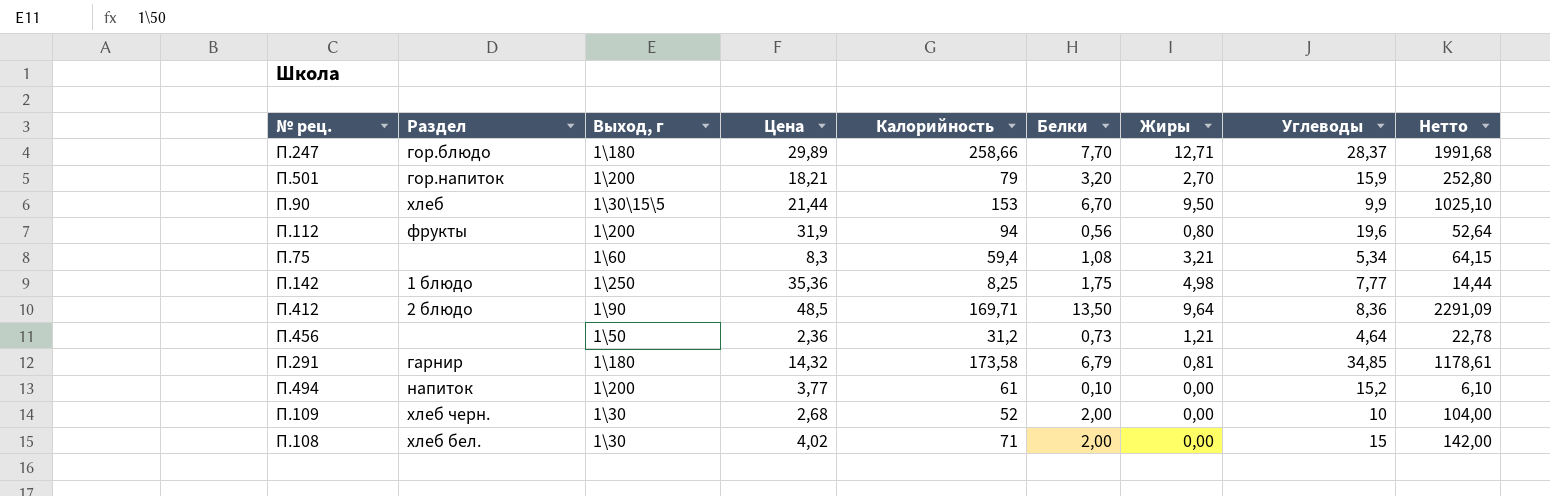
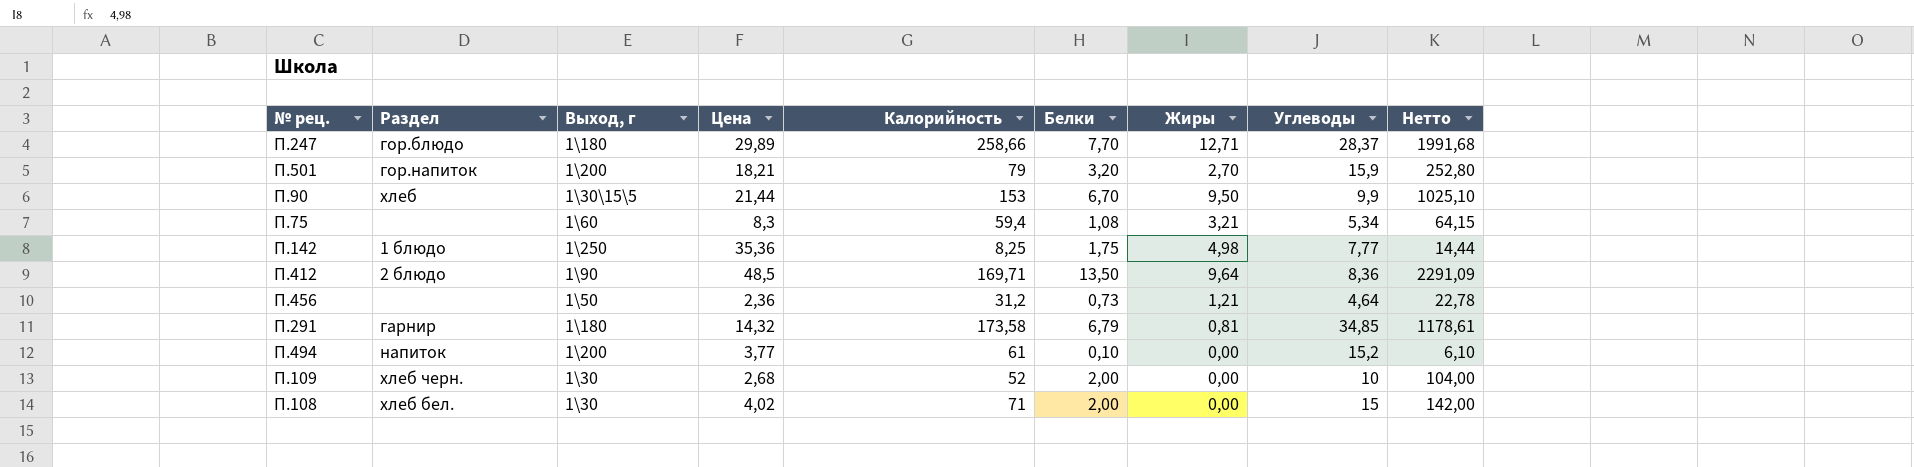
row П.112: фрукты | 1\200 | 31,9 | 94 | 0,56 | 0,80 | 19,6 | 52,64 -> none

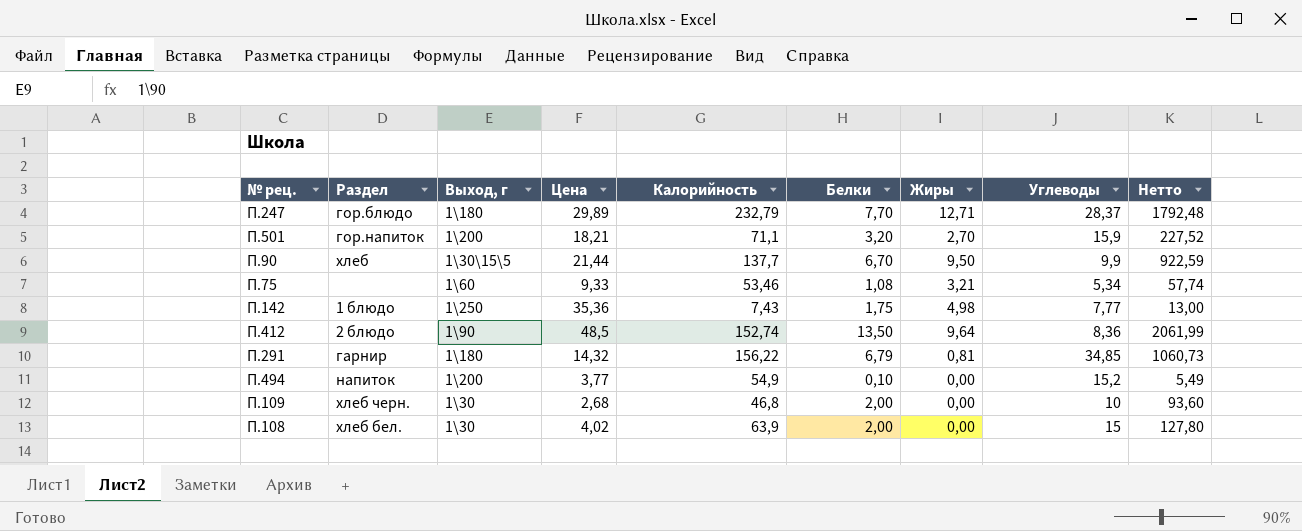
row П.456: none | 1\50 | 2,36 | 31,2 | 0,73 | 1,21 | 4,64 | 22,78 -> none
П.247 | Калорийность: 258,66 -> 232,79
П.247 | Нетто: 1991,68 -> 1792,48
П.501 | Калорийность: 79 -> 71,1
П.501 | Нетто: 252,80 -> 227,52
П.90 | Калорийность: 153 -> 137,7
П.90 | Нетто: 1025,10 -> 922,59
П.75 | Цена: 8,3 -> 9,33
П.75 | Калорийность: 59,4 -> 53,46
П.75 | Нетто: 64,15 -> 57,74
П.142 | Калорийность: 8,25 -> 7,43
П.142 | Нетто: 14,44 -> 13,00
П.412 | Калорийность: 169,71 -> 152,74
П.412 | Нетто: 2291,09 -> 2061,99
П.291 | Калорийность: 173,58 -> 156,22
П.291 | Нетто: 1178,61 -> 1060,73
П.494 | Калорийность: 61 -> 54,9
П.494 | Нетто: 6,10 -> 5,49
П.109 | Калорийность: 52 -> 46,8
П.109 | Нетто: 104,00 -> 93,60
П.108 | Калорийность: 71 -> 63,9
П.108 | Нетто: 142,00 -> 127,80

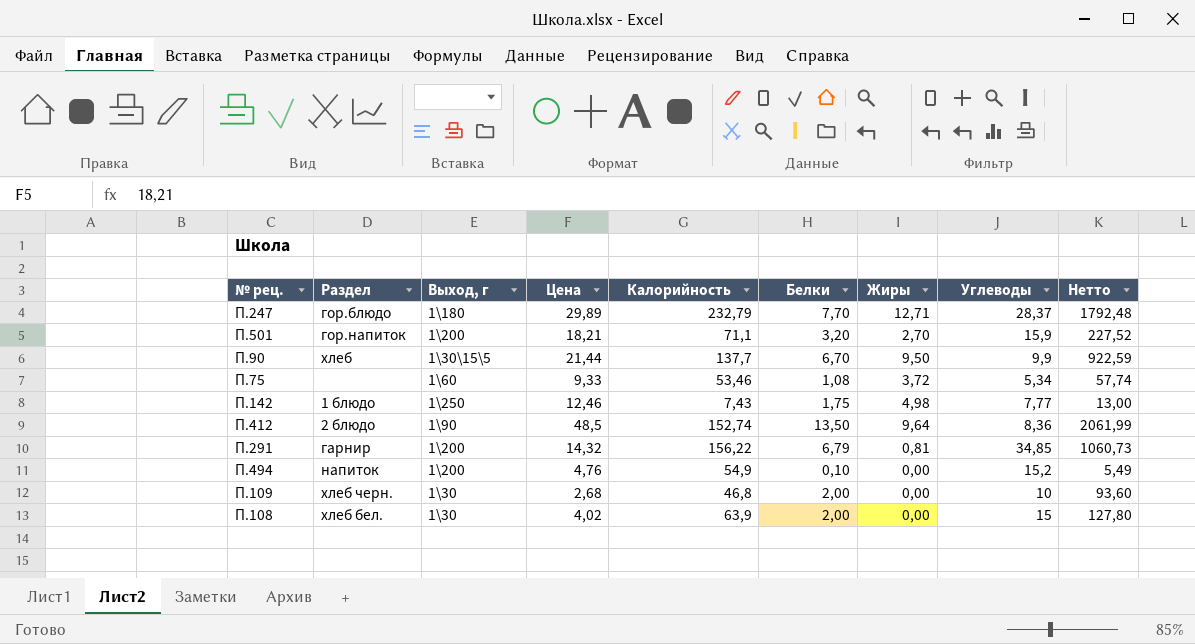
П.75 | Жиры: 3,21 -> 3,72
П.142 | Цена: 35,36 -> 12,46
П.291 | Выход, г: 1\180 -> 1\200
П.494 | Цена: 3,77 -> 4,76

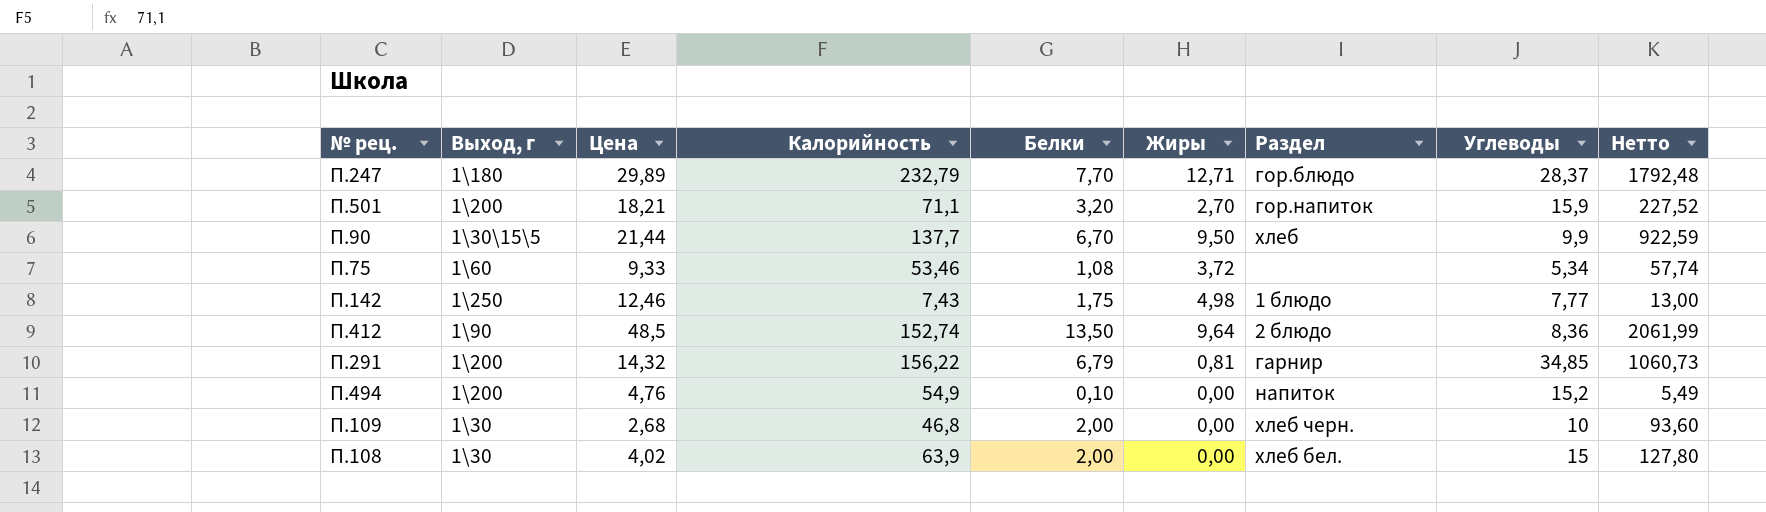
column Раздел | position: 2 -> 7

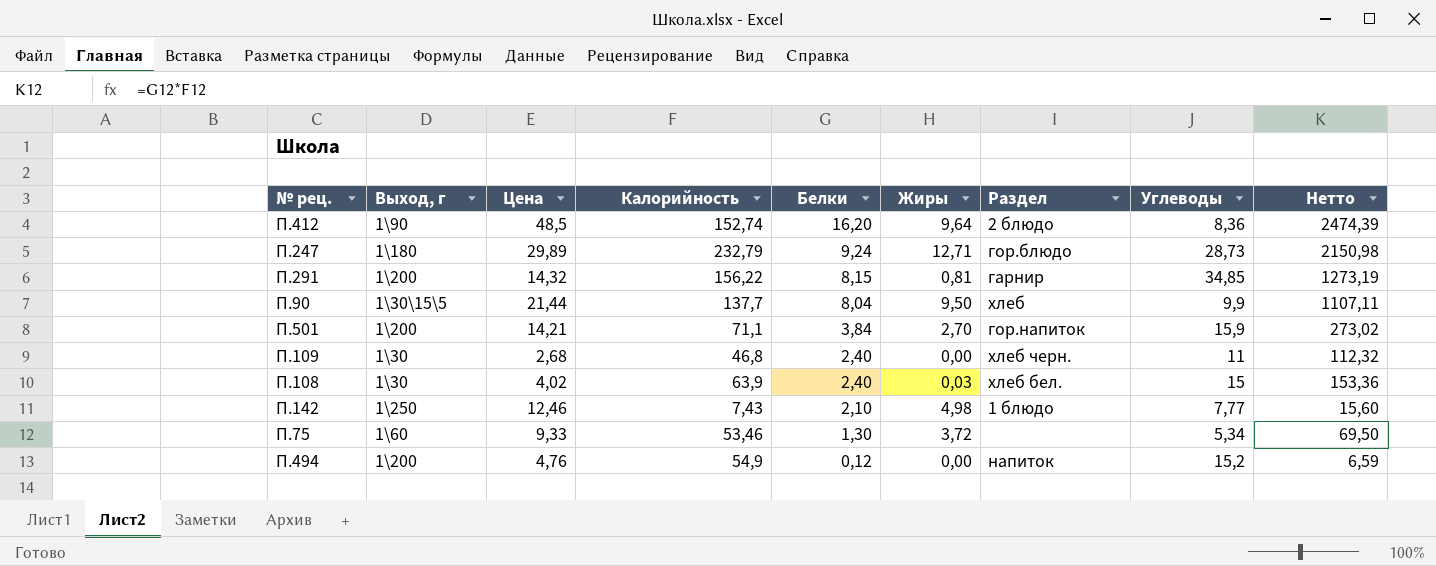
row order: none -> Белки descending
П.412 | Белки: 13,50 -> 16,20
П.412 | Нетто: 2061,99 -> 2474,39
П.247 | Белки: 7,70 -> 9,24
П.247 | Углеводы: 28,37 -> 28,73
П.247 | Нетто: 1792,48 -> 2150,98
П.291 | Белки: 6,79 -> 8,15
П.291 | Нетто: 1060,73 -> 1273,19
П.90 | Белки: 6,70 -> 8,04
П.90 | Нетто: 922,59 -> 1107,11
П.501 | Цена: 18,21 -> 14,21
П.501 | Белки: 3,20 -> 3,84
П.501 | Нетто: 227,52 -> 273,02
П.109 | Белки: 2,00 -> 2,40
П.109 | Углеводы: 10 -> 11
П.109 | Нетто: 93,60 -> 112,32
П.108 | Белки: 2,00 -> 2,40
П.108 | Жиры: 0,00 -> 0,03
П.108 | Нетто: 127,80 -> 153,36
П.142 | Белки: 1,75 -> 2,10
П.142 | Нетто: 13,00 -> 15,60
П.75 | Белки: 1,08 -> 1,30
П.75 | Нетто: 57,74 -> 69,50
П.494 | Белки: 0,10 -> 0,12
П.494 | Нетто: 5,49 -> 6,59

